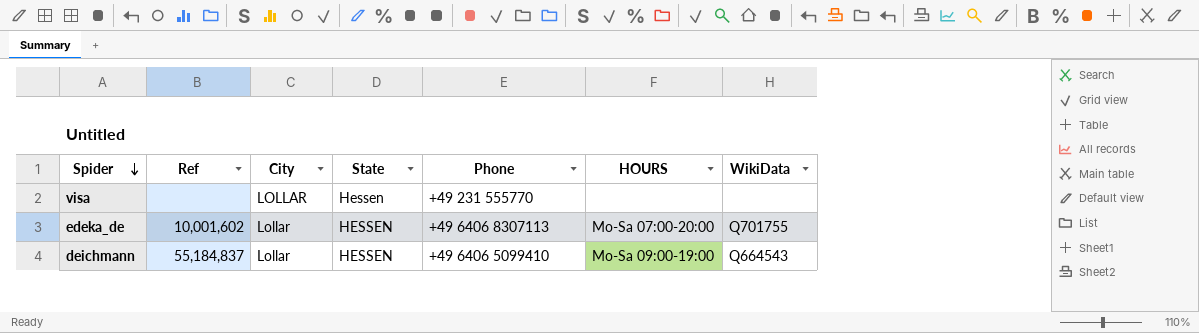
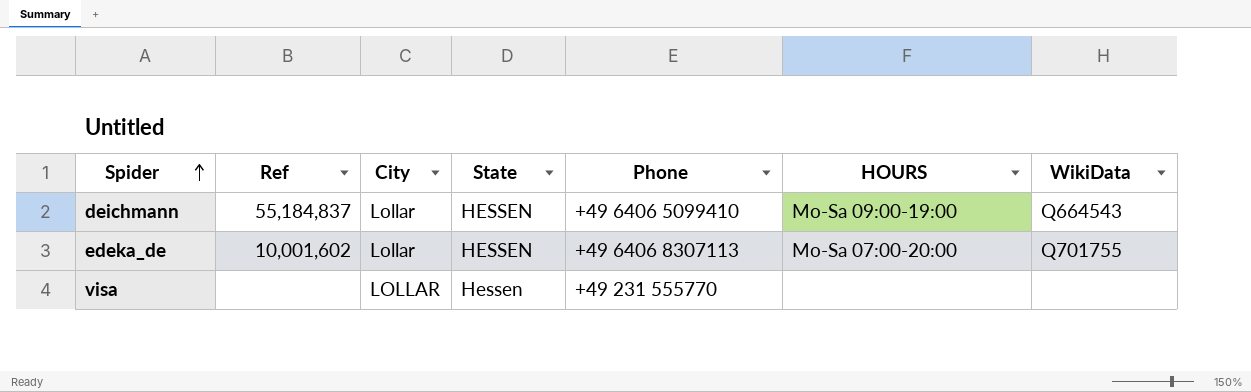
row order: Spider descending -> Spider ascending

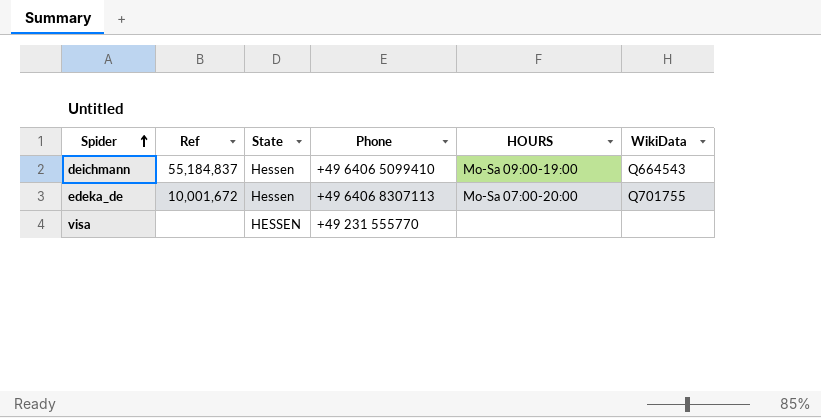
column City | position: 3 -> none
deichmann | State: HESSEN -> Hessen
edeka_de | Ref: 10,001,602 -> 10,001,672
edeka_de | State: HESSEN -> Hessen
visa | State: Hessen -> HESSEN

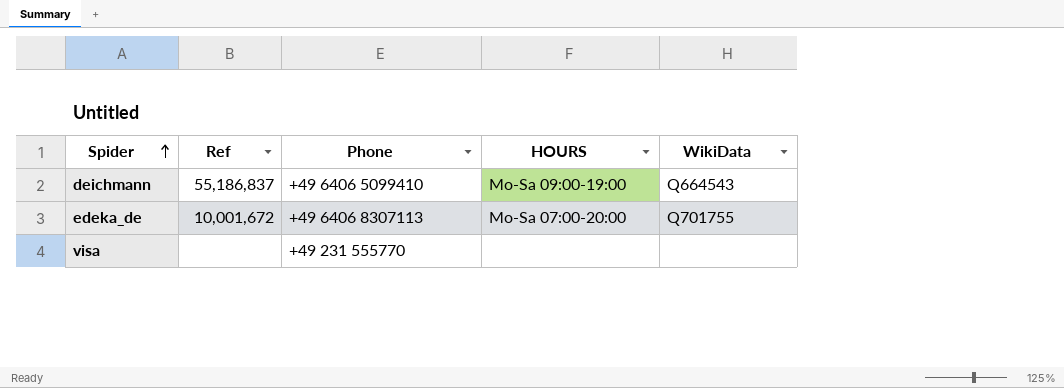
column State | position: 3 -> none
deichmann | Ref: 55,184,837 -> 55,186,837

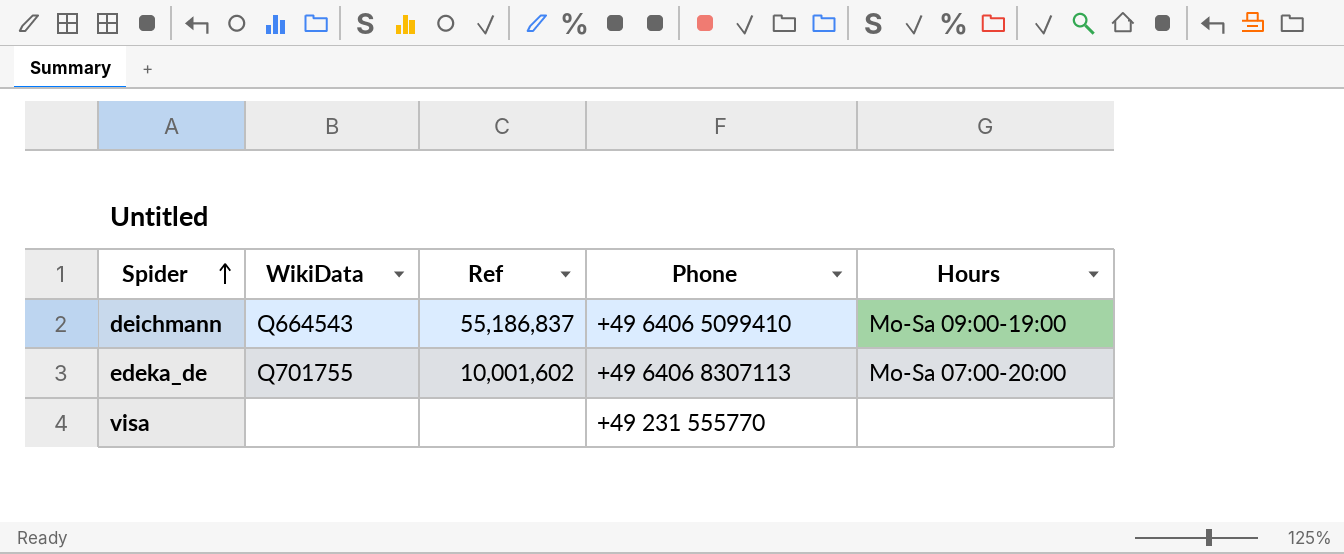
column WikiData | position: 5 -> 2
column name: HOURS -> Hours
edeka_de | Ref: 10,001,672 -> 10,001,602

